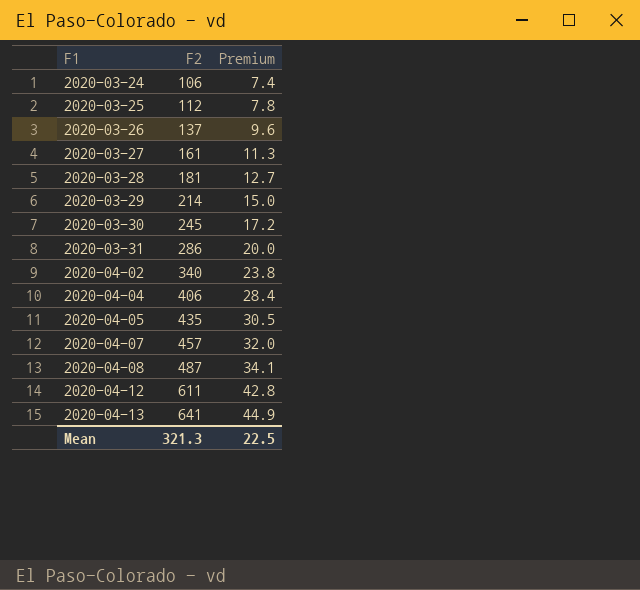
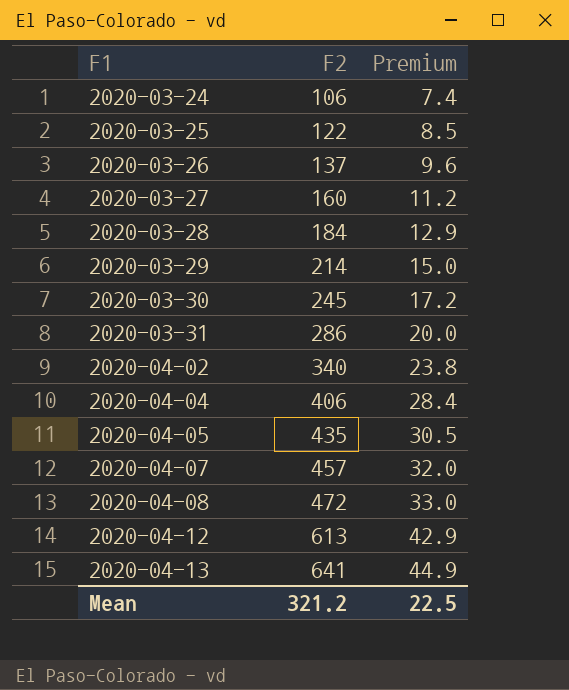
2020-03-25 | F2: 112 -> 122
2020-03-25 | Premium: 7.8 -> 8.5
2020-03-27 | F2: 161 -> 160
2020-03-27 | Premium: 11.3 -> 11.2
2020-03-28 | F2: 181 -> 184
2020-03-28 | Premium: 12.7 -> 12.9
2020-04-08 | F2: 487 -> 472
2020-04-08 | Premium: 34.1 -> 33.0
2020-04-12 | F2: 611 -> 613
2020-04-12 | Premium: 42.8 -> 42.9
Mean | F2: 321.3 -> 321.2

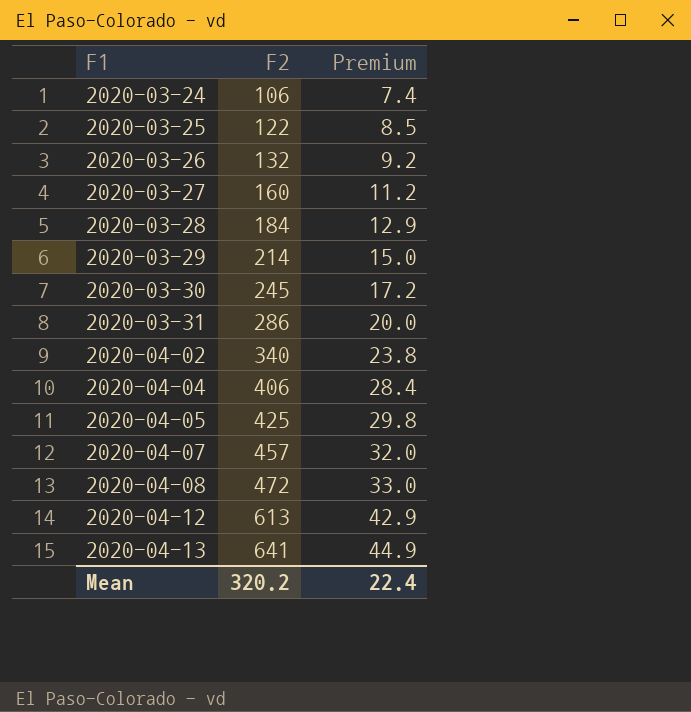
2020-03-26 | F2: 137 -> 132
2020-03-26 | Premium: 9.6 -> 9.2
2020-04-05 | F2: 435 -> 425
2020-04-05 | Premium: 30.5 -> 29.8
Mean | F2: 321.2 -> 320.2
Mean | Premium: 22.5 -> 22.4

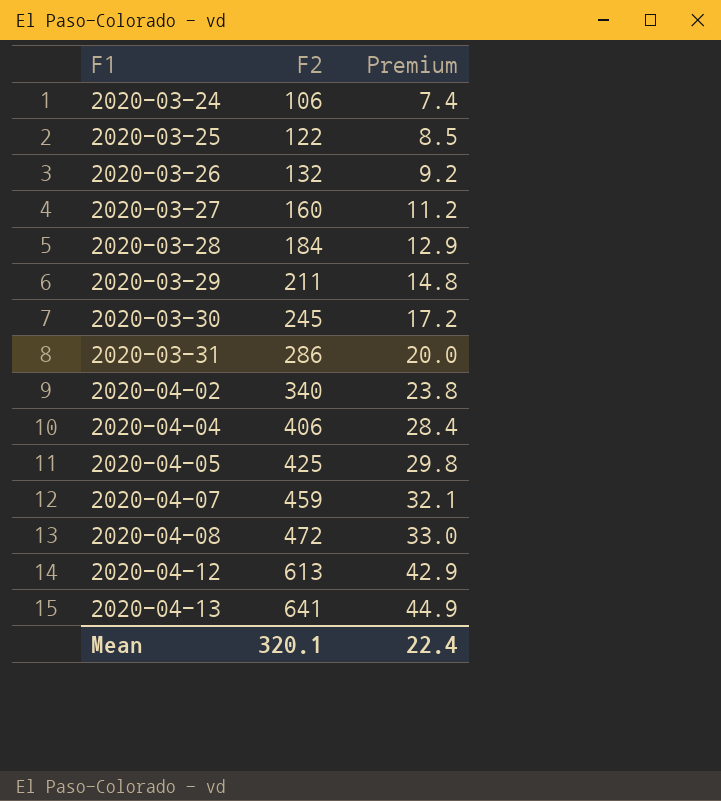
2020-03-29 | F2: 214 -> 211
2020-03-29 | Premium: 15.0 -> 14.8
2020-04-07 | F2: 457 -> 459
2020-04-07 | Premium: 32.0 -> 32.1
Mean | F2: 320.2 -> 320.1

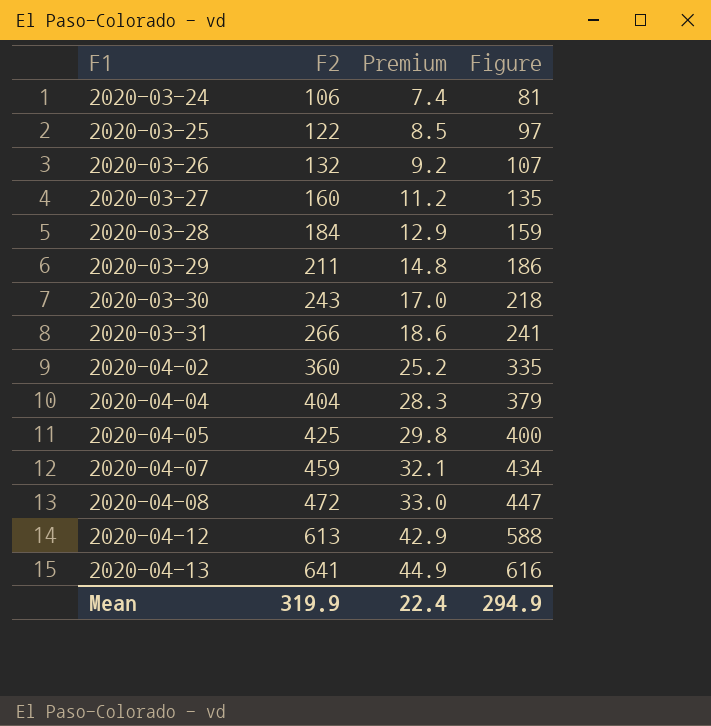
column Figure | formula: none -> [F2] - 25
2020-03-30 | F2: 245 -> 243
2020-03-30 | Premium: 17.2 -> 17.0
2020-03-31 | F2: 286 -> 266
2020-03-31 | Premium: 20.0 -> 18.6
2020-04-02 | F2: 340 -> 360
2020-04-02 | Premium: 23.8 -> 25.2
2020-04-04 | F2: 406 -> 404
2020-04-04 | Premium: 28.4 -> 28.3
Mean | F2: 320.1 -> 319.9

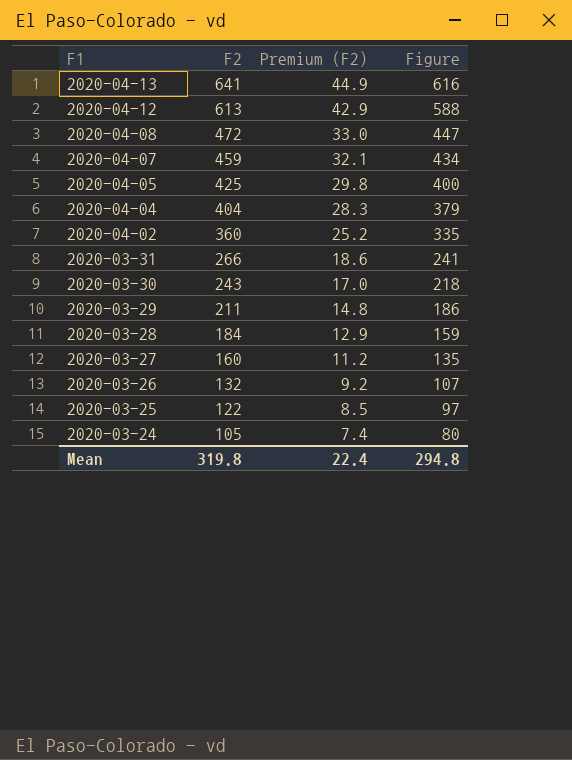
row order: F1 ascending -> F1 descending
column name: Premium -> Premium (F2)
2020-03-24 | F2: 106 -> 105
2020-03-24 | Figure: 81 -> 80
Mean | F2: 319.9 -> 319.8
Mean | Figure: 294.9 -> 294.8

